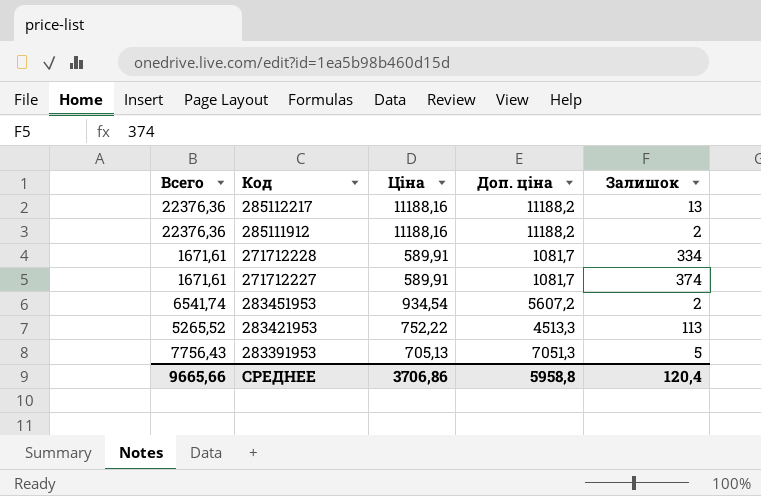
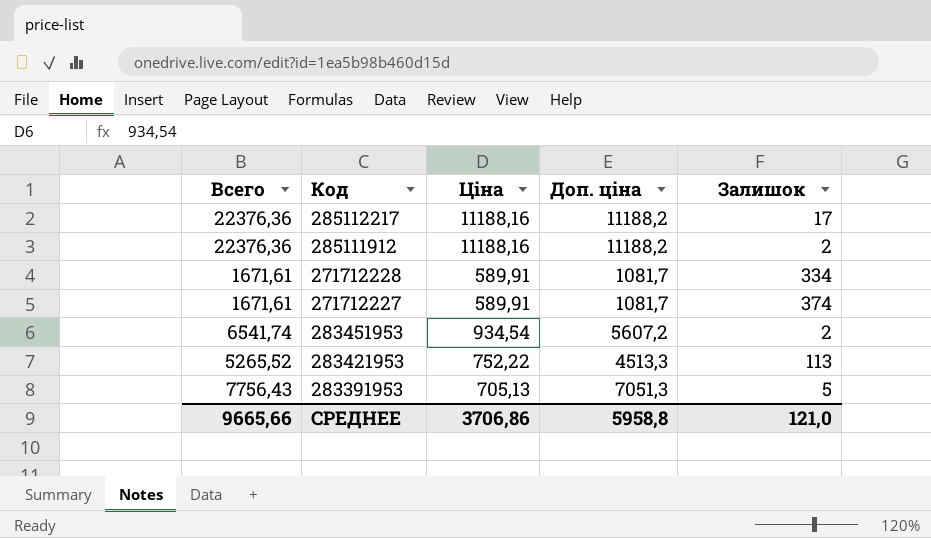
285112217 | Залишок: 13 -> 17
СРЕДНЕЕ | Залишок: 120,4 -> 121,0

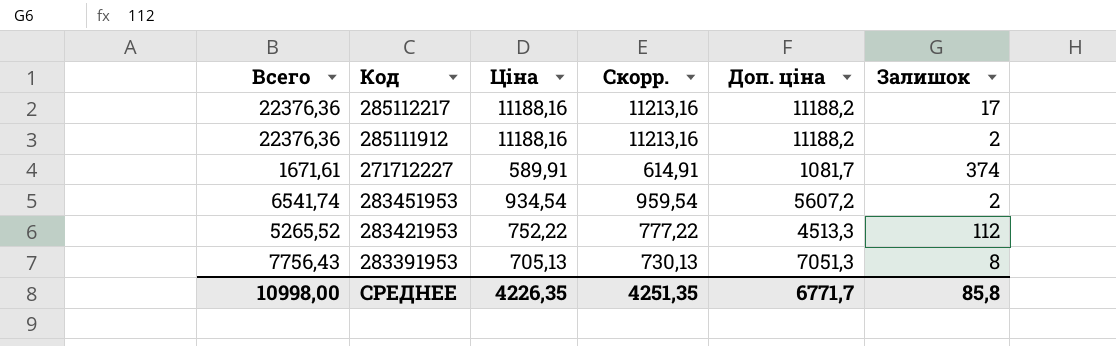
column Скорр. | formula: none -> [Ціна] + 25
row 271712228: 1671,61 | 589,91 | 1081,7 | 334 -> none
283421953 | Залишок: 113 -> 112
283391953 | Залишок: 5 -> 8
СРЕДНЕЕ | Всего: 9665,66 -> 10998,00
СРЕДНЕЕ | Ціна: 3706,86 -> 4226,35
СРЕДНЕЕ | Доп. ціна: 5958,8 -> 6771,7
СРЕДНЕЕ | Залишок: 121,0 -> 85,8

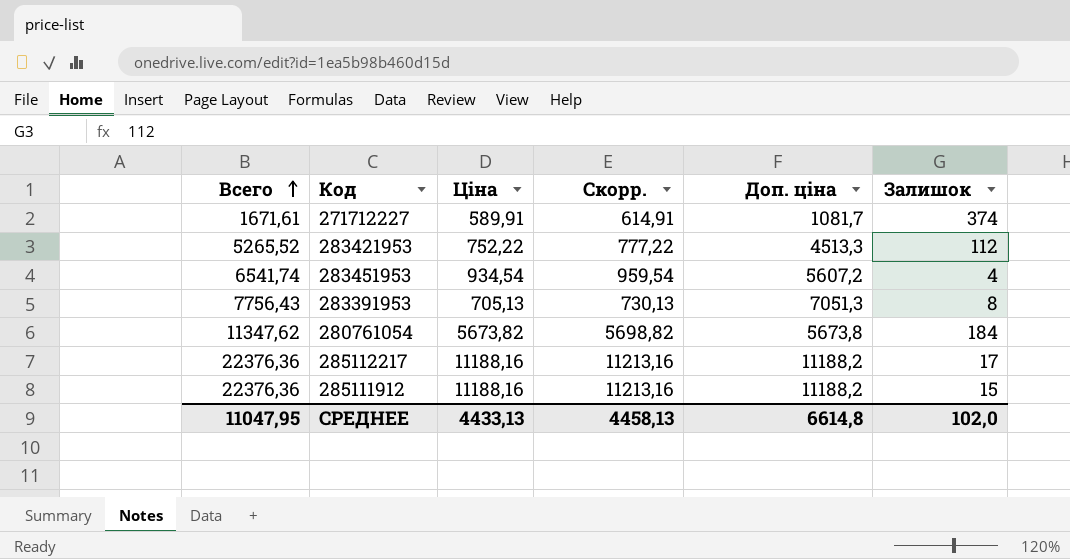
row order: none -> Всего ascending
283451953 | Залишок: 2 -> 4
row 280761054: none -> 11347,62 | 5673,82 | 5698,82 | 5673,8 | 184
285111912 | Залишок: 2 -> 15
СРЕДНЕЕ | Всего: 10998,00 -> 11047,95
СРЕДНЕЕ | Ціна: 4226,35 -> 4433,13
СРЕДНЕЕ | Скорр.: 4251,35 -> 4458,13
СРЕДНЕЕ | Доп. ціна: 6771,7 -> 6614,8
СРЕДНЕЕ | Залишок: 85,8 -> 102,0

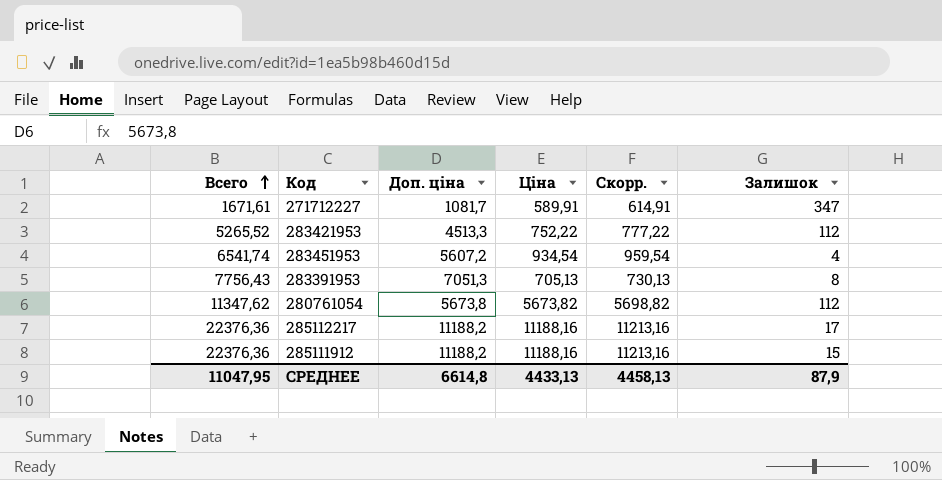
column Доп. ціна | position: 5 -> 3
271712227 | Залишок: 374 -> 347
280761054 | Залишок: 184 -> 112
СРЕДНЕЕ | Залишок: 102,0 -> 87,9

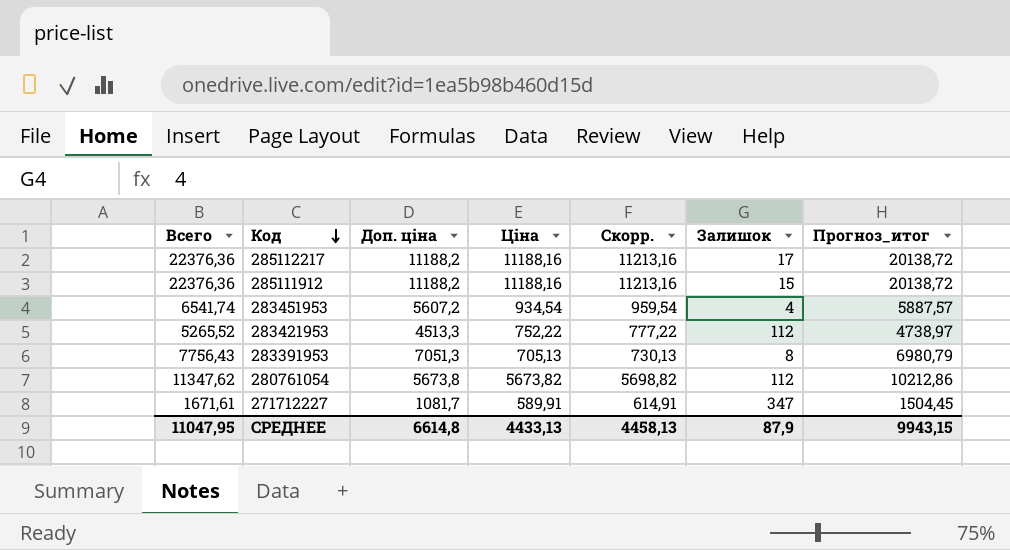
row order: Всего ascending -> Код descending
column Прогноз_итог | formula: none -> [Всего] * 0,9

